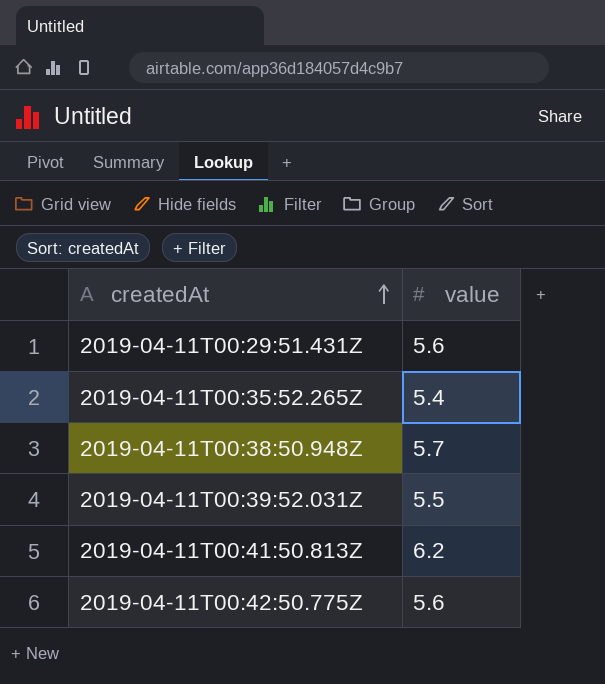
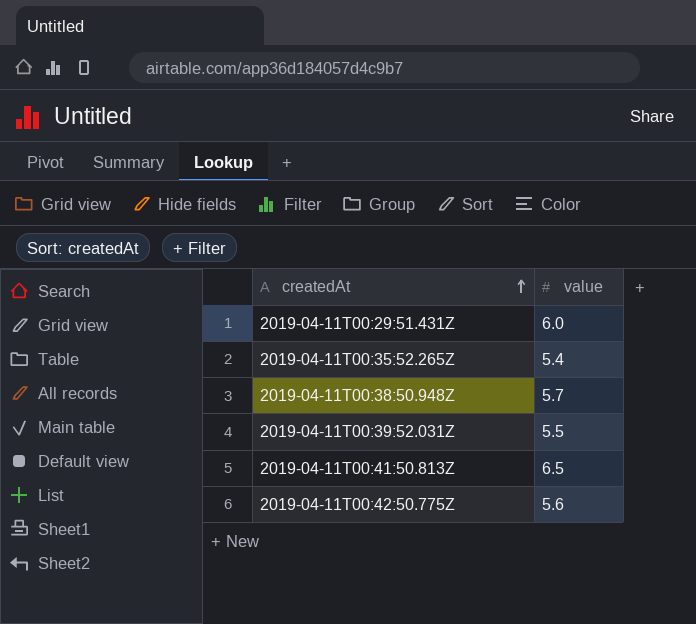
2019-04-11T00:29:51.431Z | value: 5.6 -> 6.0
2019-04-11T00:41:50.813Z | value: 6.2 -> 6.5

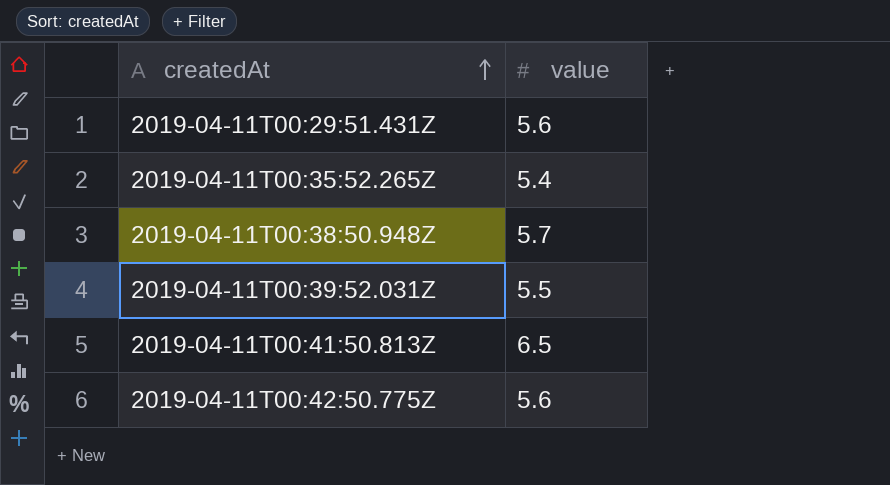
2019-04-11T00:29:51.431Z | value: 6.0 -> 5.6

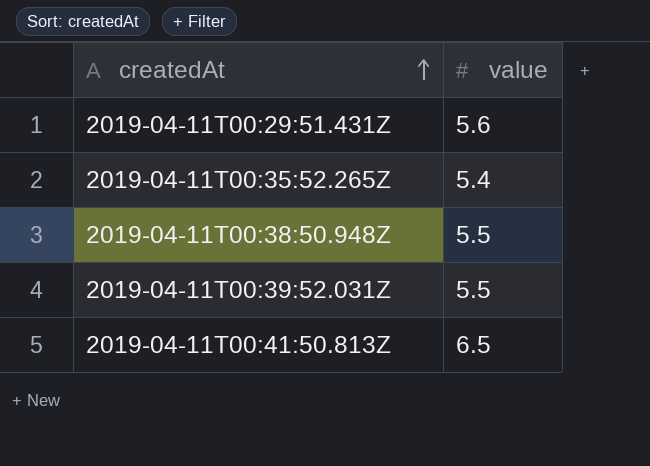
row 2019-04-11T00:42:50.775Z: 5.6 -> none
2019-04-11T00:38:50.948Z | value: 5.7 -> 5.5

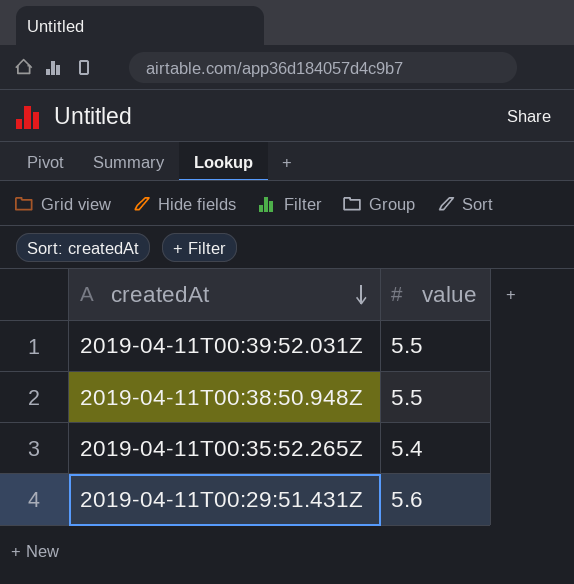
row order: createdAt ascending -> createdAt descending
row 2019-04-11T00:41:50.813Z: 6.5 -> none

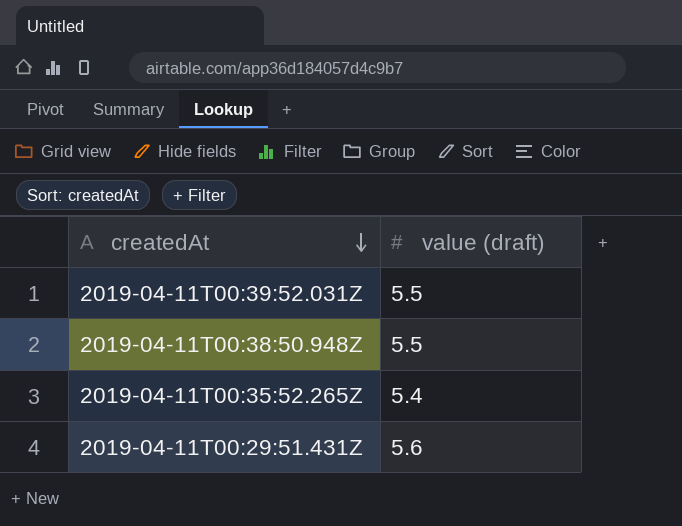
column name: value -> value (draft)

